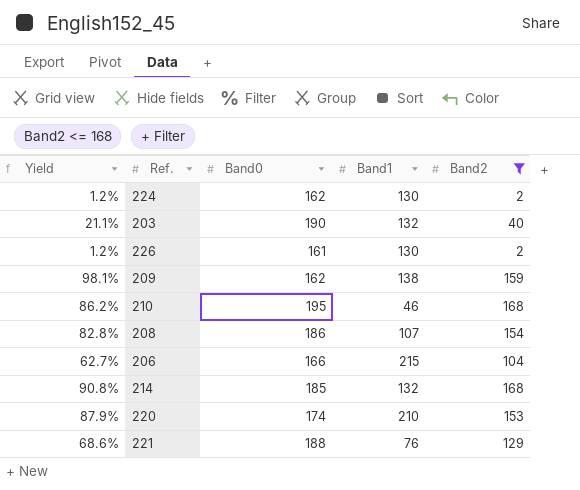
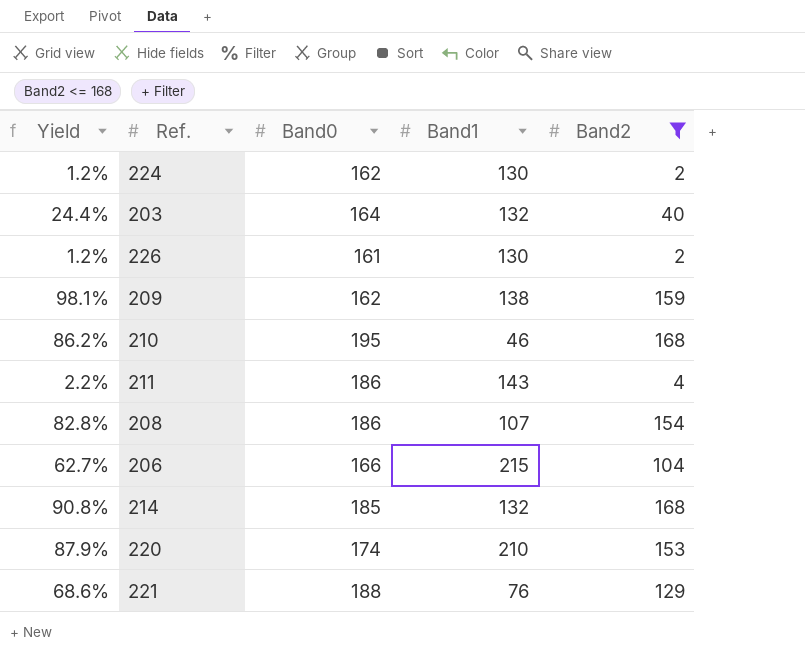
203 | Yield: 21.1% -> 24.4%
203 | Band0: 190 -> 164
row 211: none -> 2.2% | 186 | 143 | 4

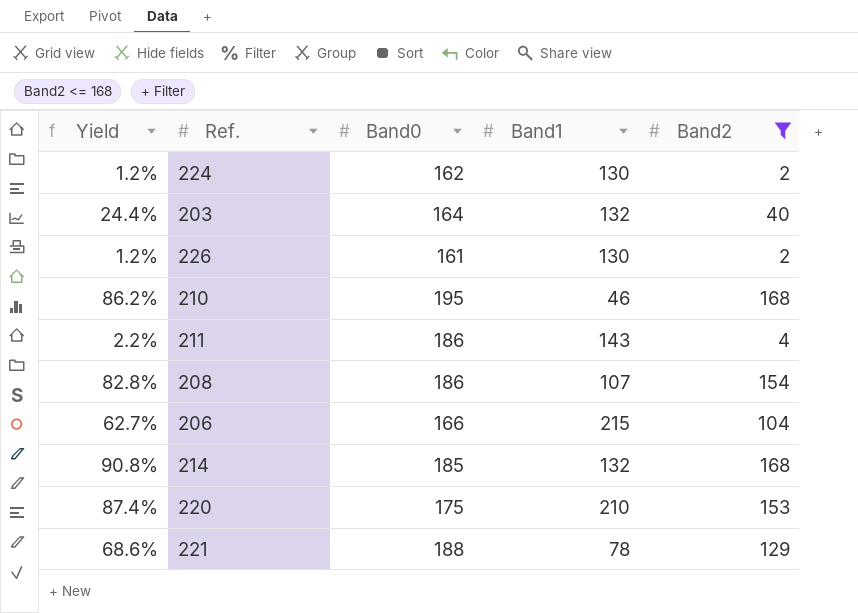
row 209: 98.1% | 162 | 138 | 159 -> none
220 | Yield: 87.9% -> 87.4%
220 | Band0: 174 -> 175
221 | Band1: 76 -> 78

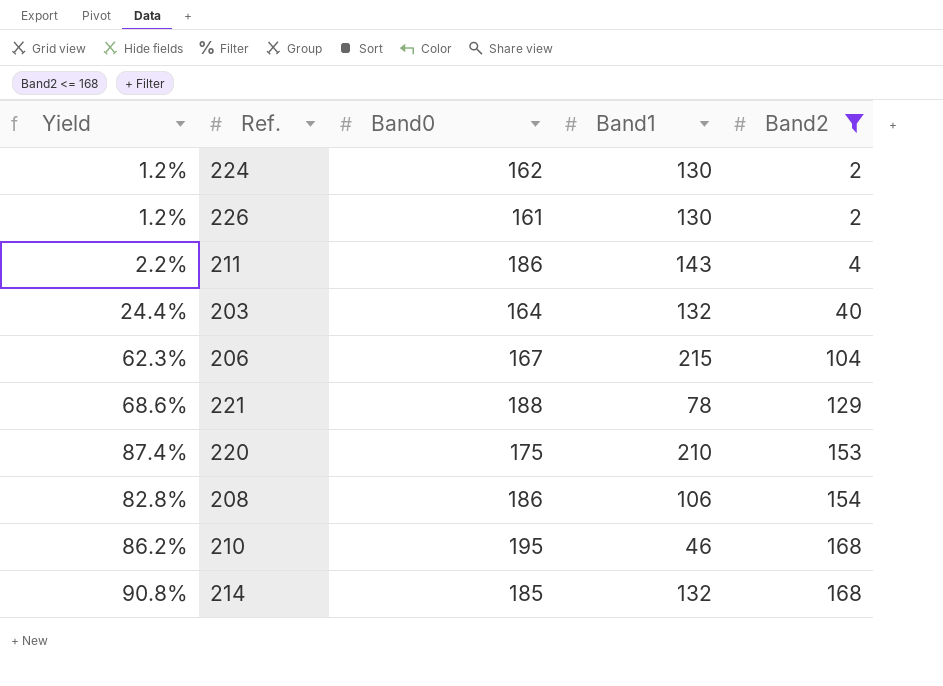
row order: none -> Band2 ascending
206 | Yield: 62.7% -> 62.3%
206 | Band0: 166 -> 167
208 | Band1: 107 -> 106

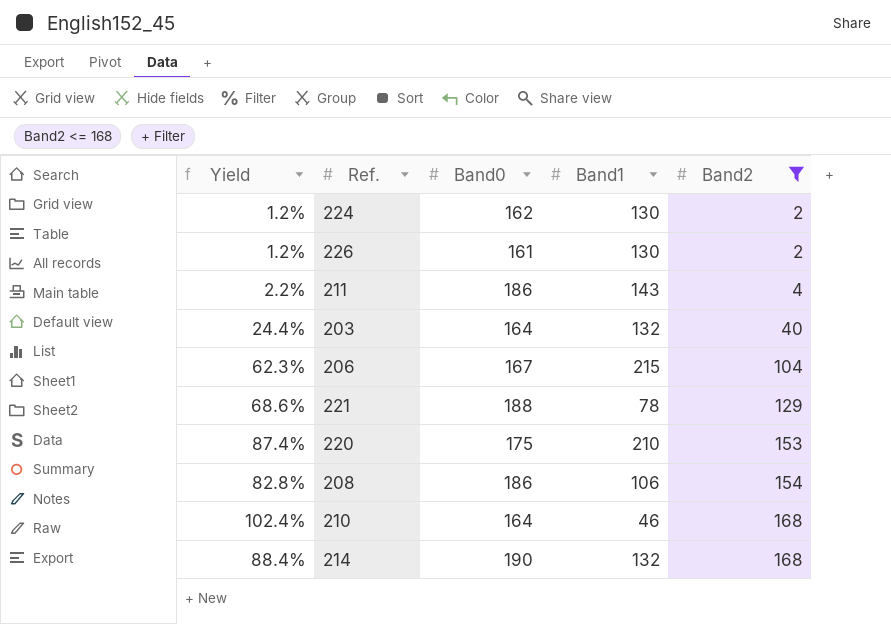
210 | Yield: 86.2% -> 102.4%
210 | Band0: 195 -> 164
214 | Yield: 90.8% -> 88.4%
214 | Band0: 185 -> 190

